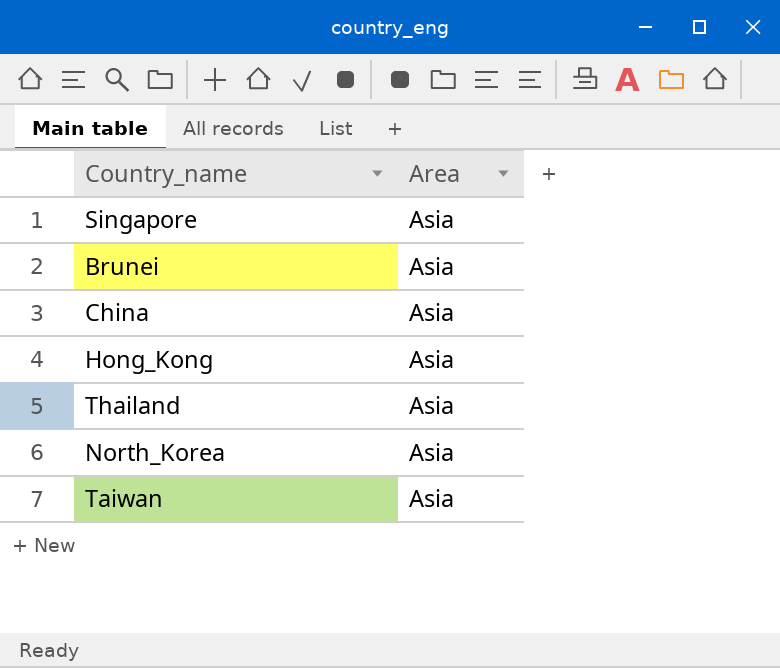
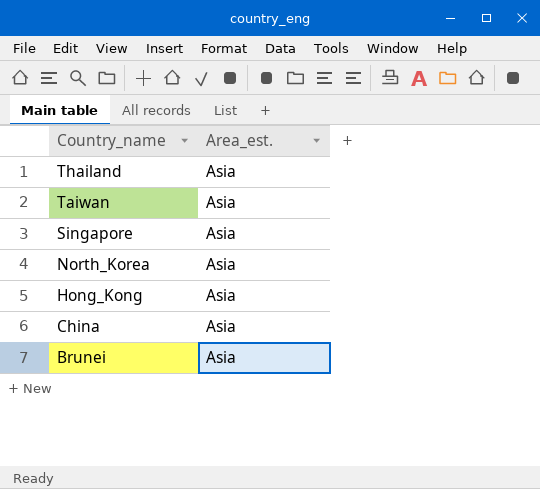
row order: none -> Country_name descending
column name: Area -> Area_est.

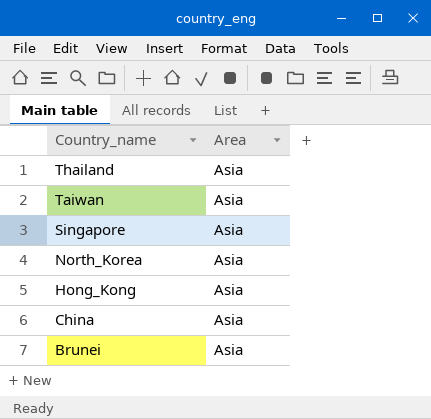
column name: Area_est. -> Area

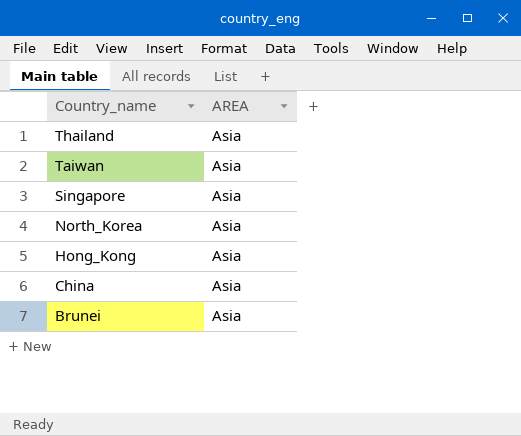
column name: Area -> AREA

